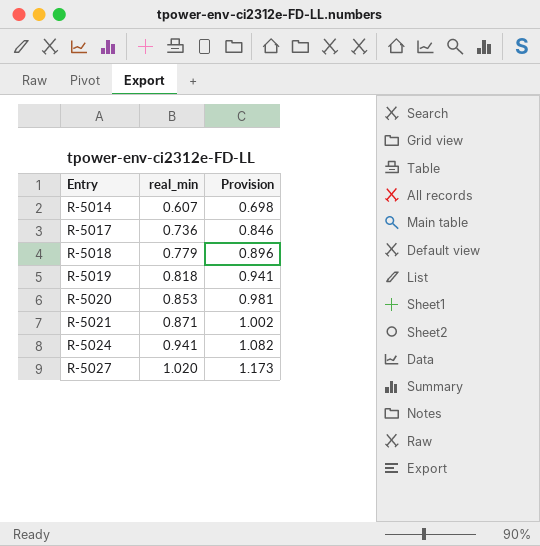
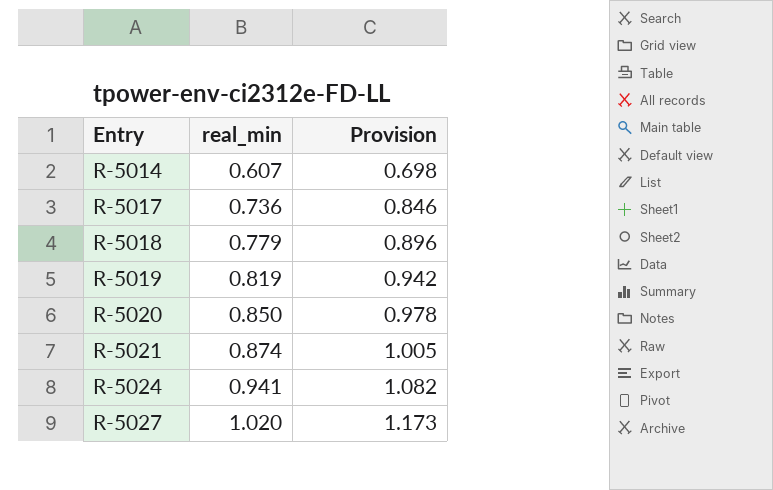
R-5019 | real_min: 0.818 -> 0.819
R-5019 | Provision: 0.941 -> 0.942
R-5020 | real_min: 0.853 -> 0.850
R-5020 | Provision: 0.981 -> 0.978
R-5021 | real_min: 0.871 -> 0.874
R-5021 | Provision: 1.002 -> 1.005

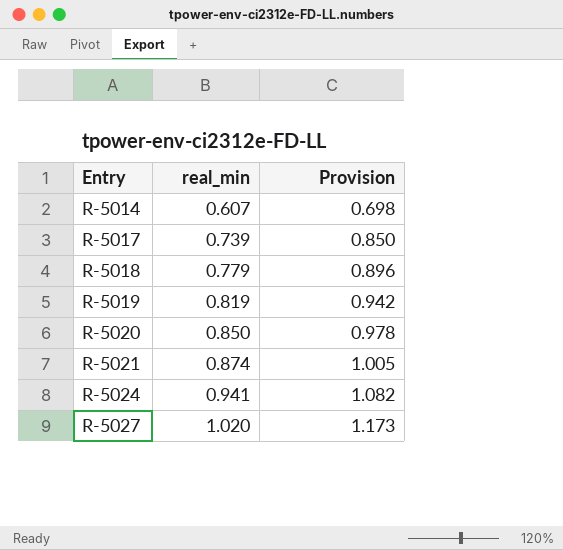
R-5017 | real_min: 0.736 -> 0.739
R-5017 | Provision: 0.846 -> 0.850

